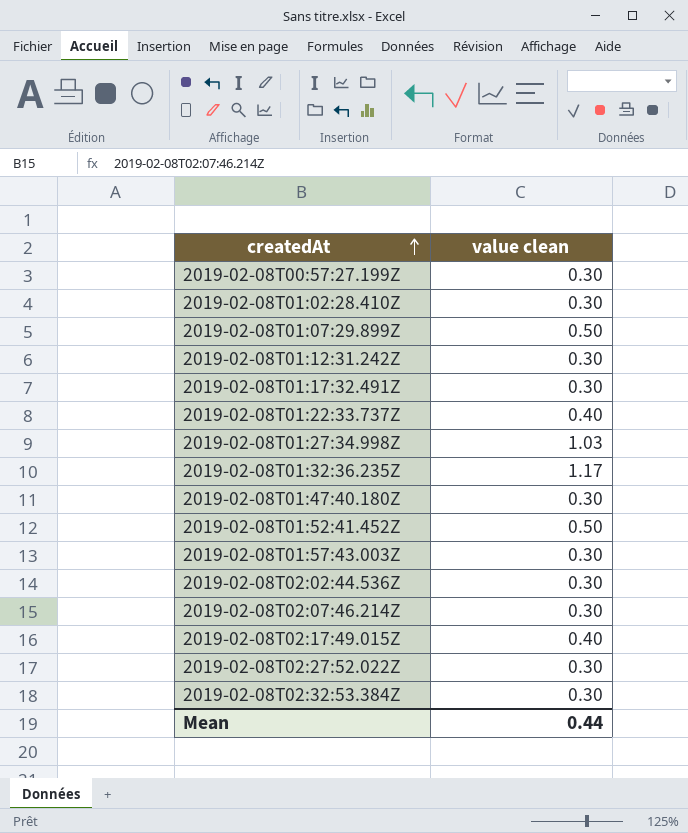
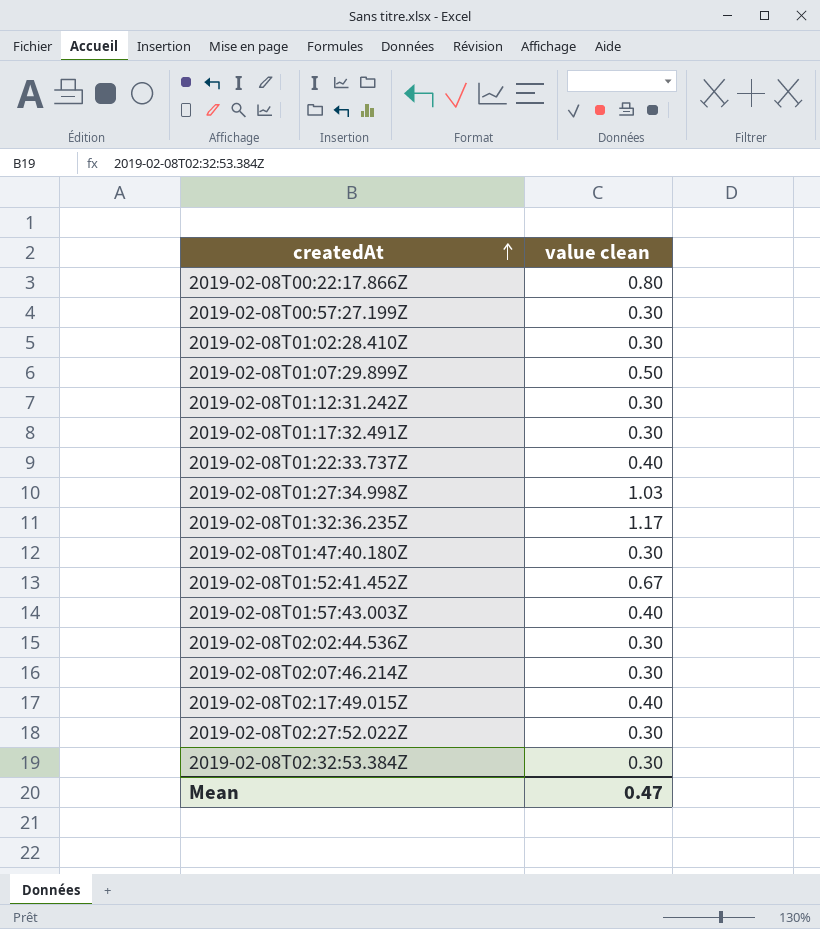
row 2019-02-08T00:22:17.866Z: none -> 0.80
2019-02-08T01:52:41.452Z | value clean: 0.50 -> 0.67
2019-02-08T01:57:43.003Z | value clean: 0.30 -> 0.40
Mean | value clean: 0.44 -> 0.47

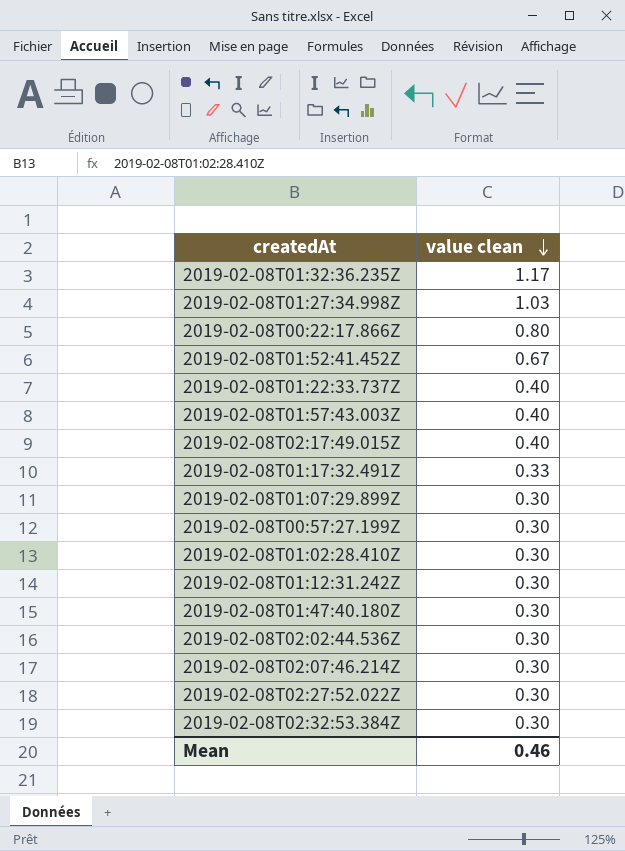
row order: createdAt ascending -> value clean descending
2019-02-08T01:17:32.491Z | value clean: 0.30 -> 0.33
2019-02-08T01:07:29.899Z | value clean: 0.50 -> 0.30
Mean | value clean: 0.47 -> 0.46

